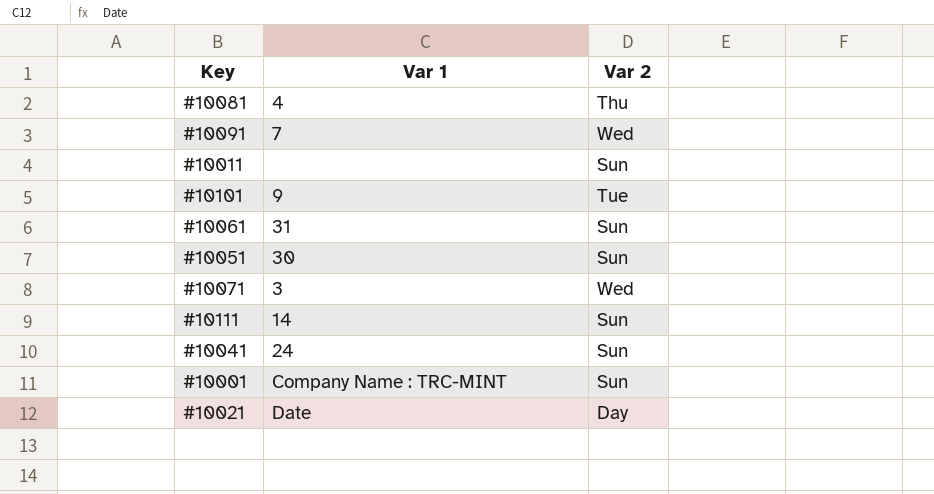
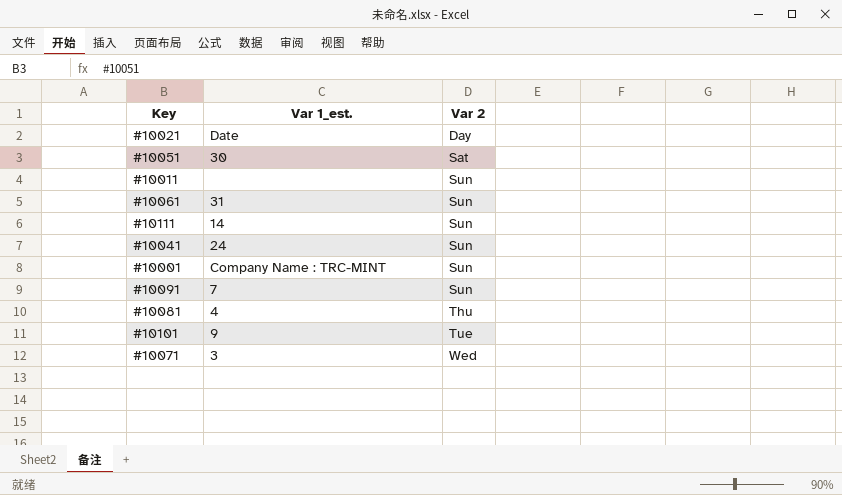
row order: none -> Var 2 ascending
column name: Var 1 -> Var 1_est.
#10051 | Var 2: Sun -> Sat
#10091 | Var 2: Wed -> Sun

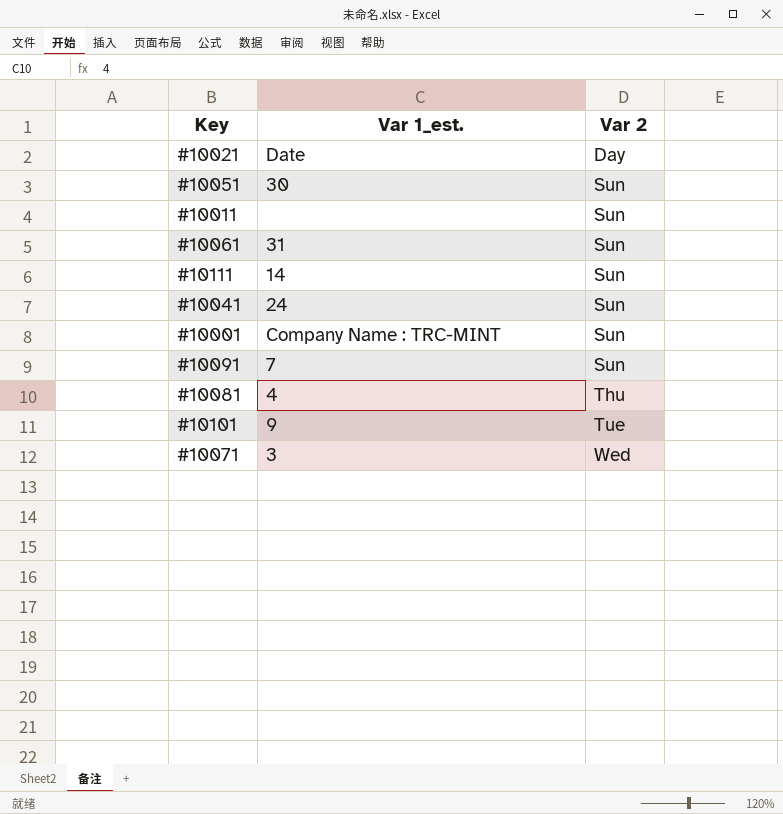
#10051 | Var 2: Sat -> Sun

